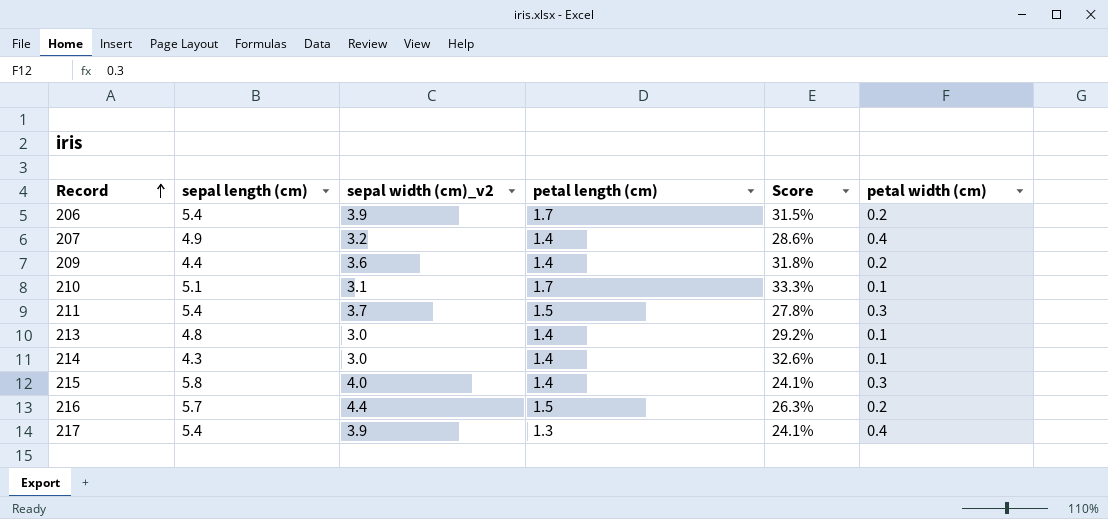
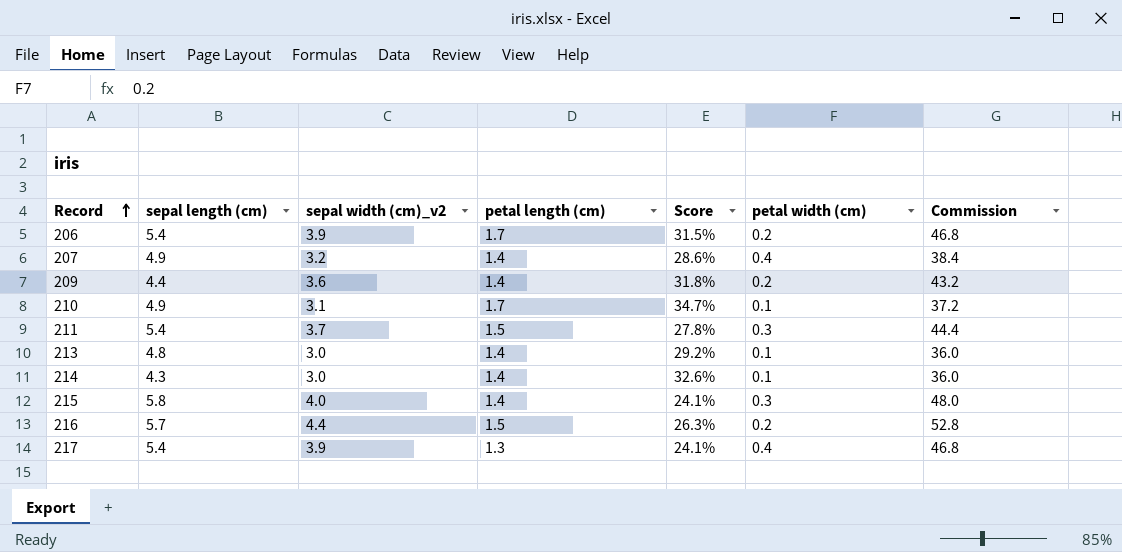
column Commission | formula: none -> [sepal width (cm)_v2] * 12
210 | sepal length (cm): 5.1 -> 4.9
210 | Score: 33.3% -> 34.7%

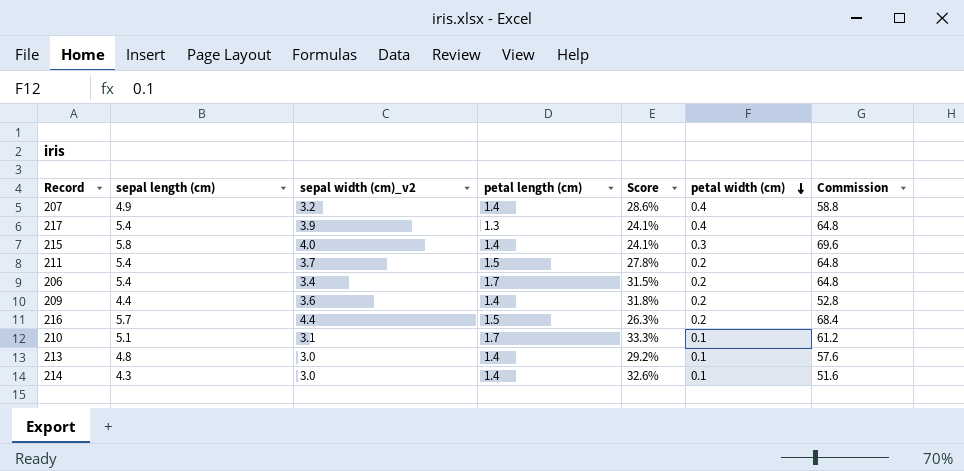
row order: Record ascending -> petal width (cm) descending
column Commission | formula: [sepal width (cm)_v2] * 12 -> [sepal length (cm)] * 12
211 | petal width (cm): 0.3 -> 0.2
206 | sepal width (cm)_v2: 3.9 -> 3.4
210 | sepal length (cm): 4.9 -> 5.1
210 | Score: 34.7% -> 33.3%

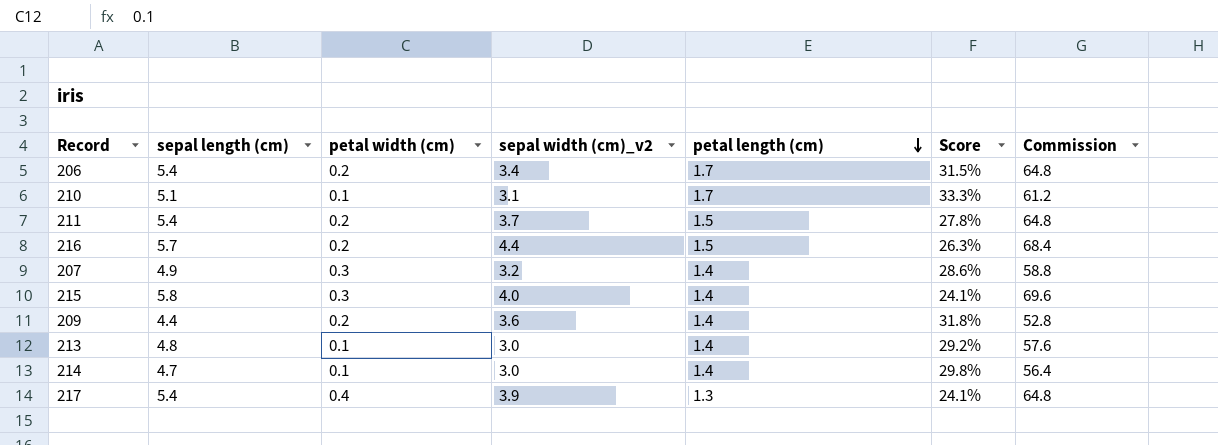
row order: petal width (cm) descending -> petal length (cm) descending
column petal width (cm) | position: 6 -> 3
207 | petal width (cm): 0.4 -> 0.3
214 | sepal length (cm): 4.3 -> 4.7
214 | Score: 32.6% -> 29.8%
214 | Commission: 51.6 -> 56.4

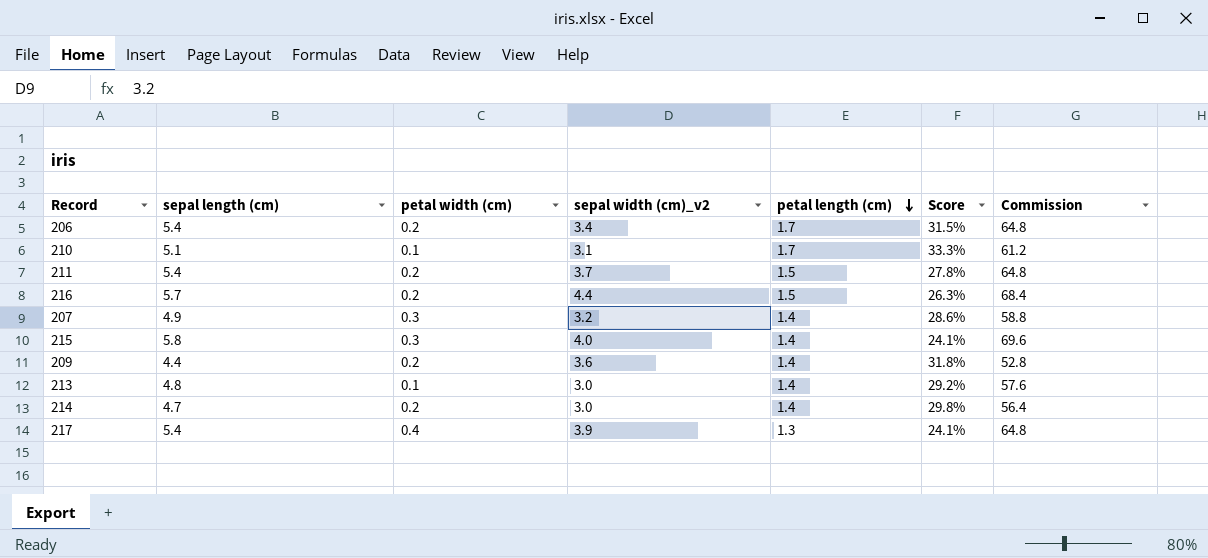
214 | petal width (cm): 0.1 -> 0.2

